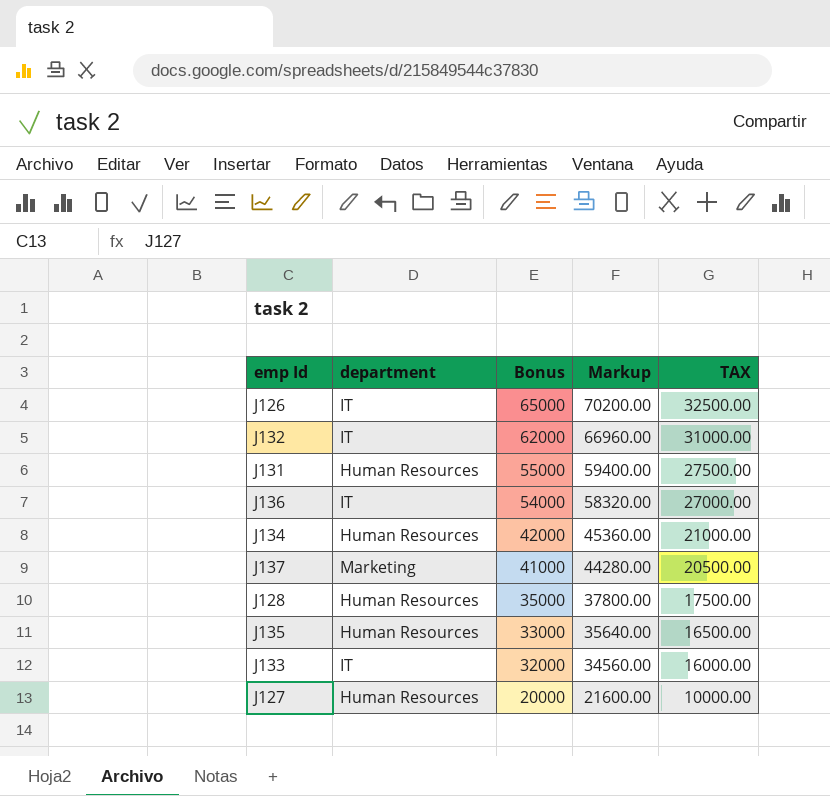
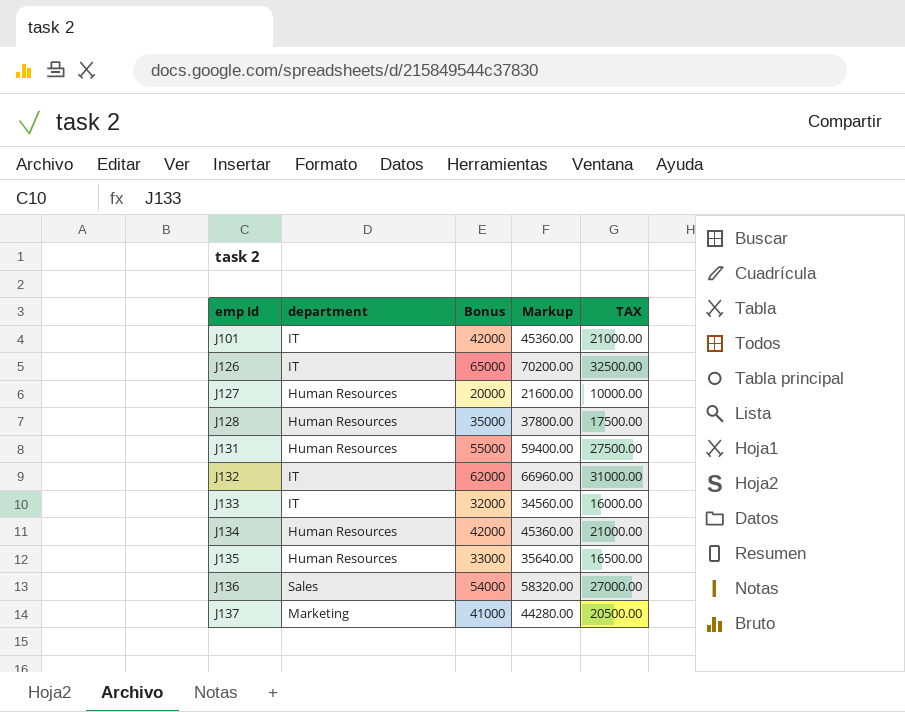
row order: Bonus descending -> emp Id ascending
row J101: none -> IT | 42000 | 45360.00 | 21000.00
J136 | department: IT -> Sales

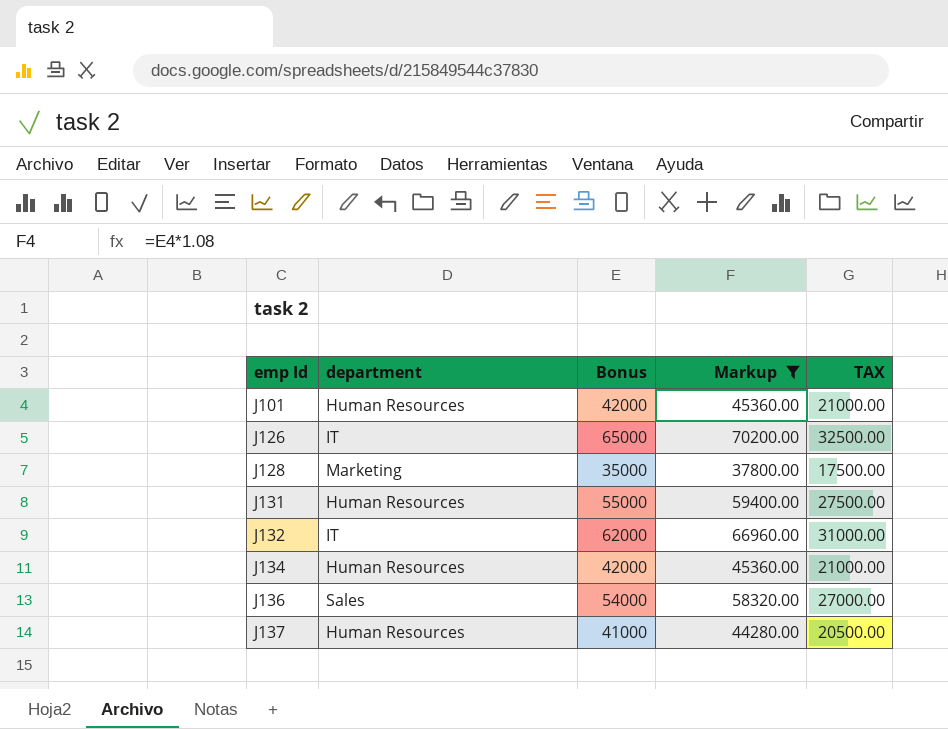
filter: none -> Markup >= 37800.00
J101 | department: IT -> Human Resources
J128 | department: Human Resources -> Marketing
J137 | department: Marketing -> Human Resources

